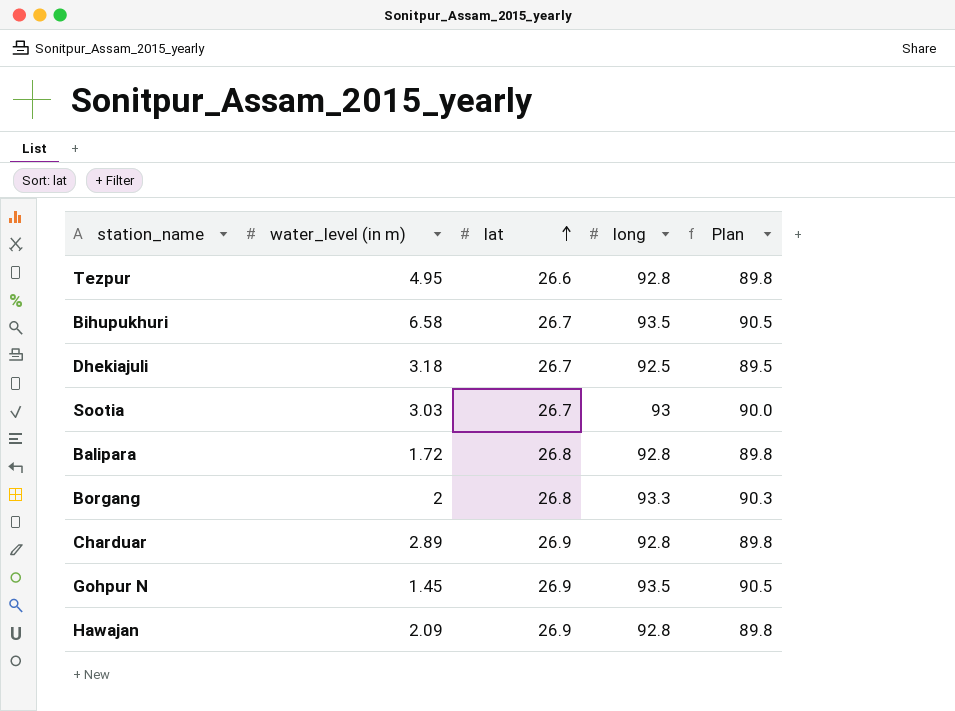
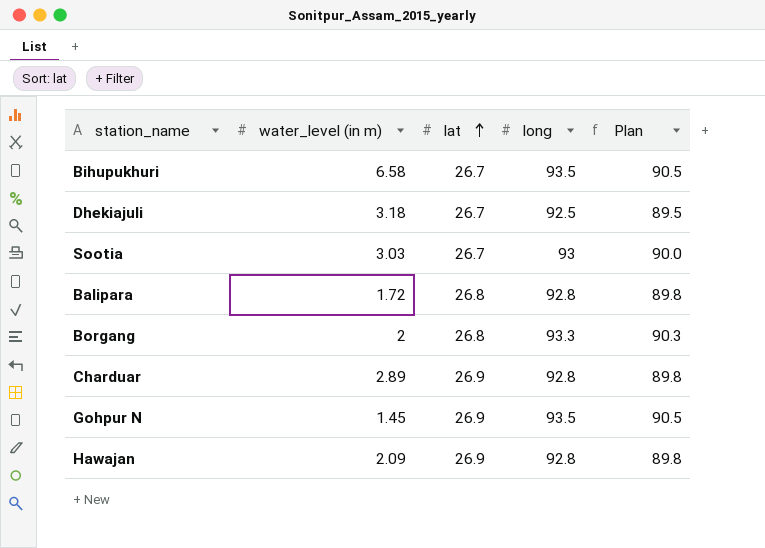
row Tezpur: 4.95 | 26.6 | 92.8 | 89.8 -> none

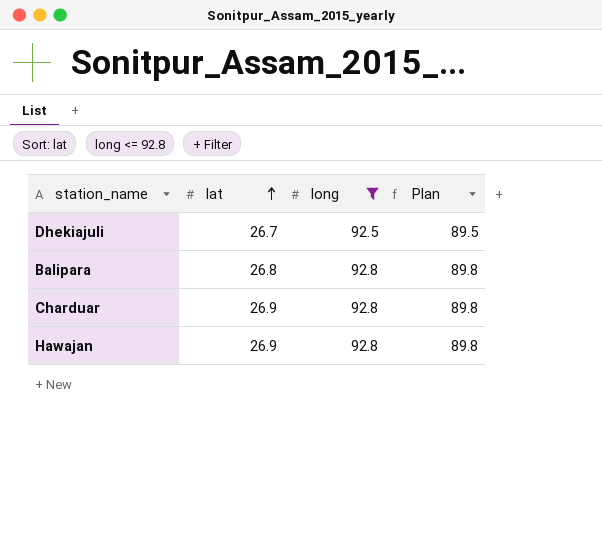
filter: none -> long <= 92.8
column water_level (in m) | position: 2 -> none

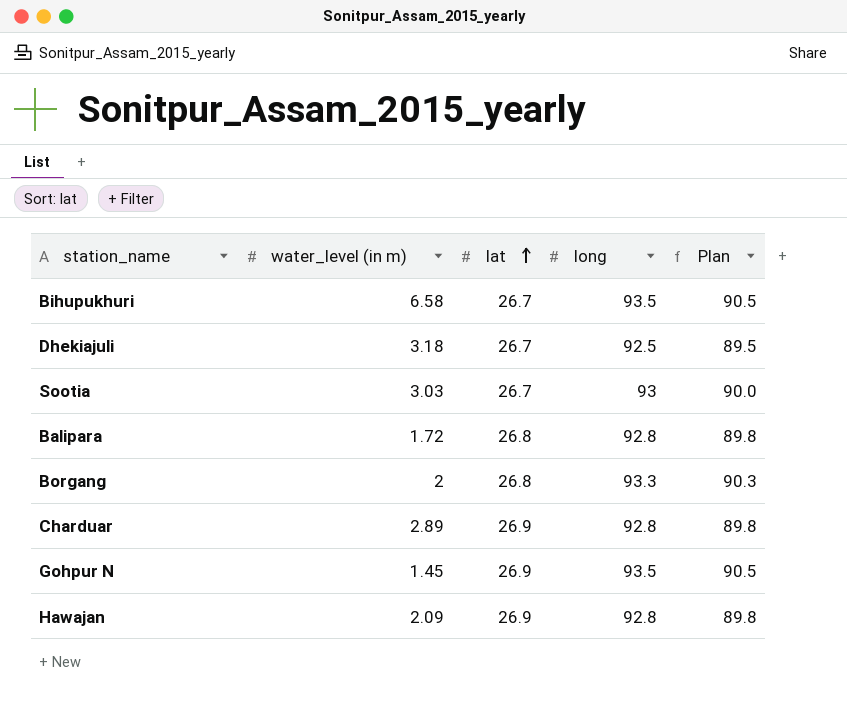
filter: long <= 92.8 -> none
column water_level (in m) | position: none -> 2

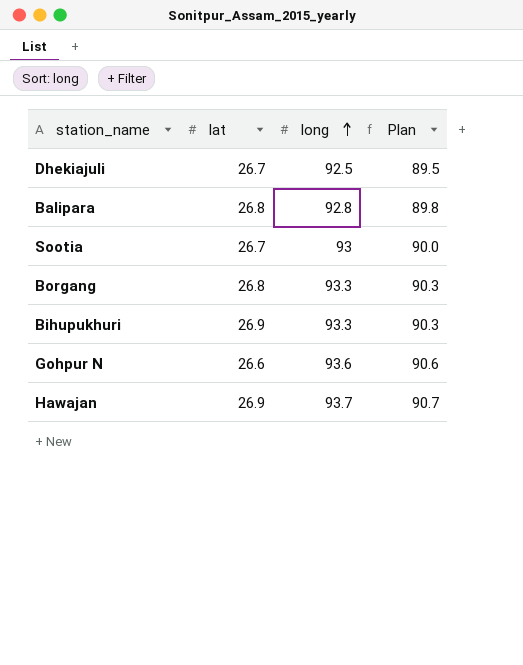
row order: lat ascending -> long ascending
column water_level (in m) | position: 2 -> none
row Charduar: 2.89 | 26.9 | 92.8 | 89.8 -> none
Bihupukhuri | lat: 26.7 -> 26.9
Bihupukhuri | long: 93.5 -> 93.3
Bihupukhuri | Plan: 90.5 -> 90.3
Gohpur N | lat: 26.9 -> 26.6
Gohpur N | long: 93.5 -> 93.6
Gohpur N | Plan: 90.5 -> 90.6
Hawajan | long: 92.8 -> 93.7
Hawajan | Plan: 89.8 -> 90.7

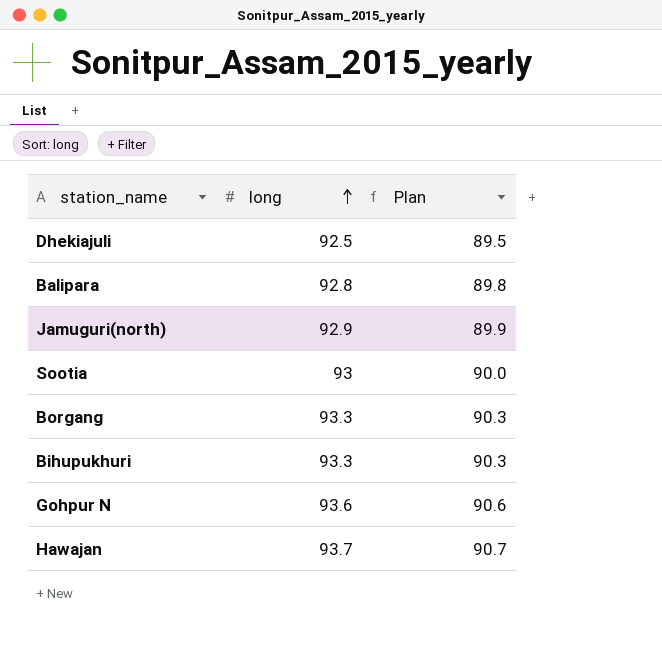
column lat | position: 2 -> none
row Jamuguri(north): none -> 92.9 | 89.9

